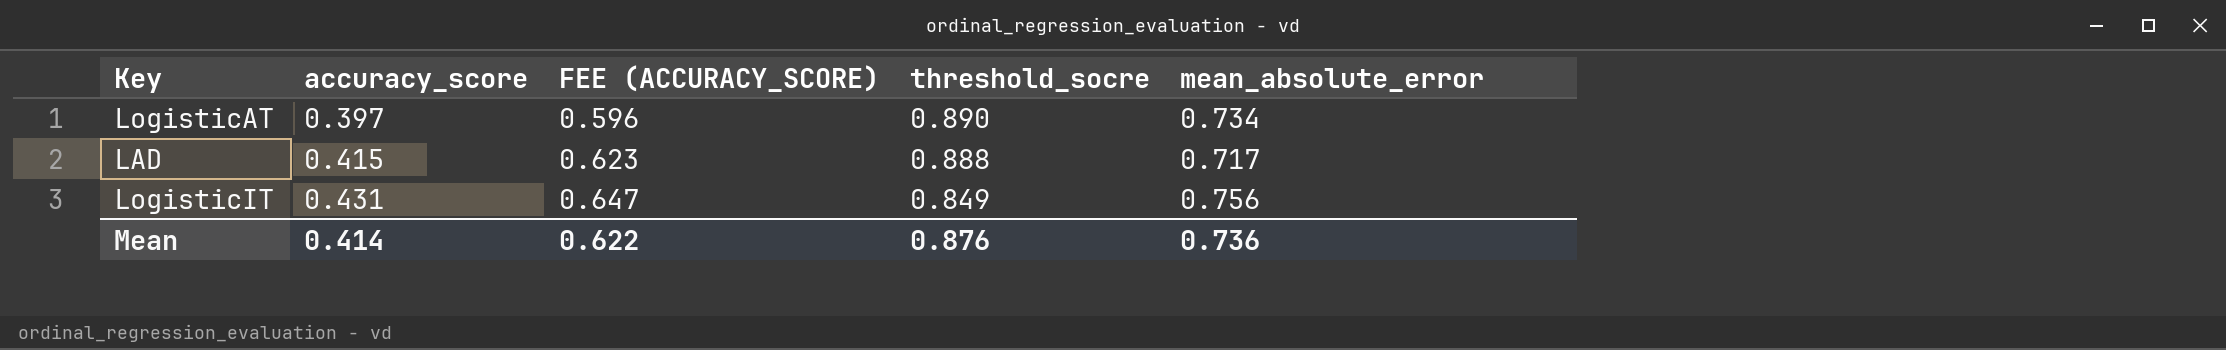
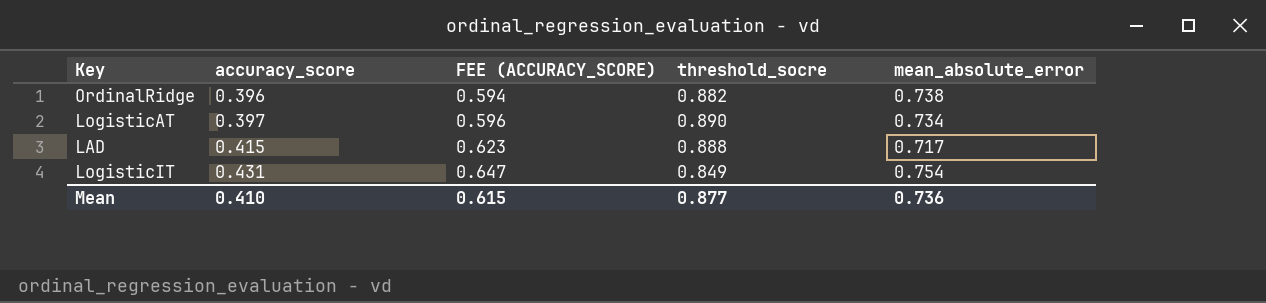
row OrdinalRidge: none -> 0.396 | 0.594 | 0.882 | 0.738
LogisticIT | mean_absolute_error: 0.756 -> 0.754
Mean | accuracy_score: 0.414 -> 0.410
Mean | FEE (ACCURACY_SCORE): 0.622 -> 0.615
Mean | threshold_socre: 0.876 -> 0.877

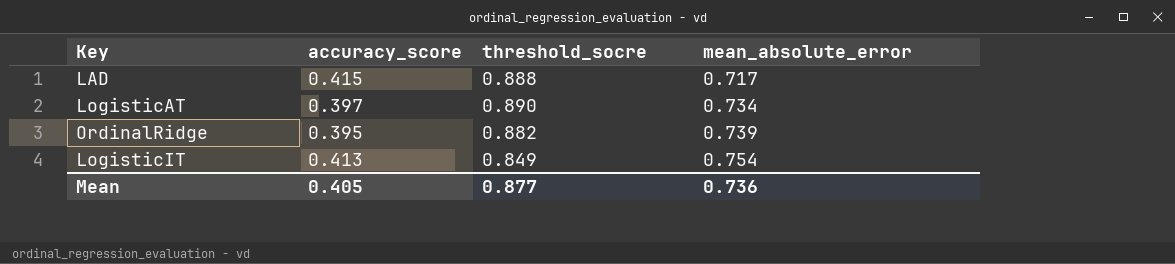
row order: accuracy_score ascending -> mean_absolute_error ascending
column FEE (ACCURACY_SCORE) | formula: [accuracy_score] * 1.5 -> none
OrdinalRidge | accuracy_score: 0.396 -> 0.395
OrdinalRidge | mean_absolute_error: 0.738 -> 0.739
LogisticIT | accuracy_score: 0.431 -> 0.413
Mean | accuracy_score: 0.410 -> 0.405

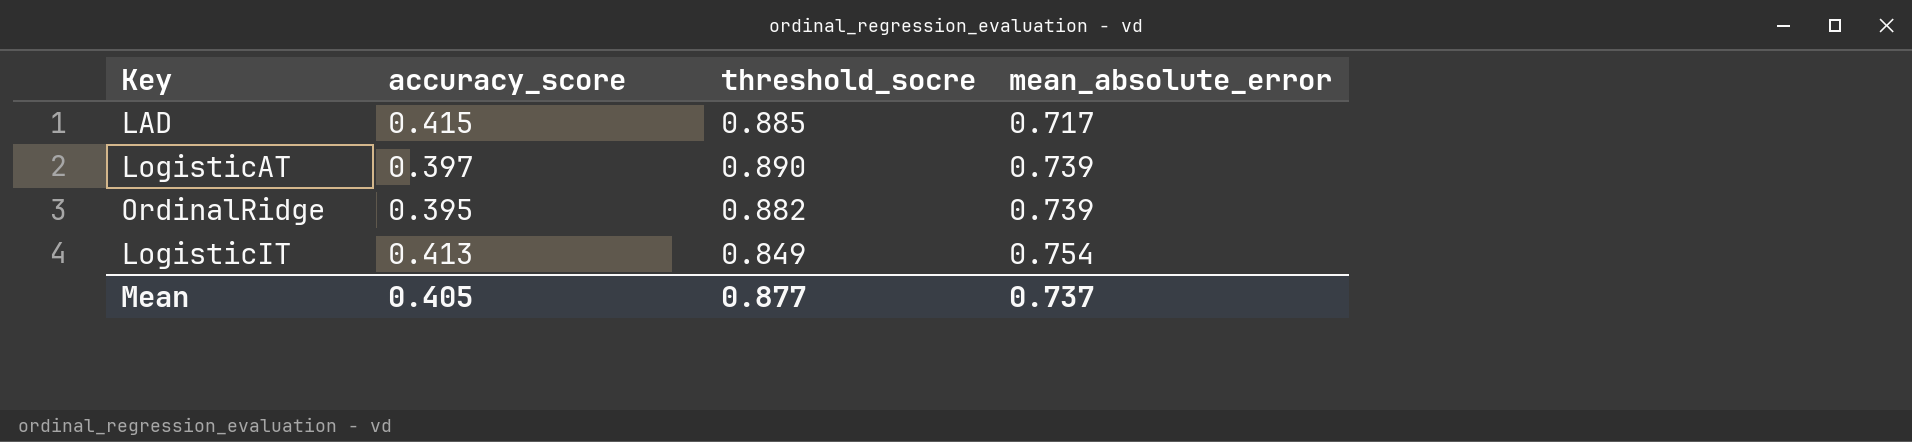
LAD | threshold_socre: 0.888 -> 0.885
LogisticAT | mean_absolute_error: 0.734 -> 0.739
Mean | mean_absolute_error: 0.736 -> 0.737

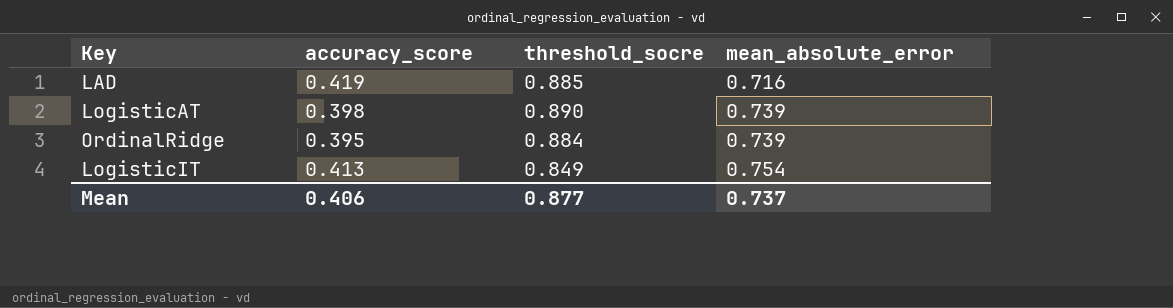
LAD | accuracy_score: 0.415 -> 0.419
LAD | mean_absolute_error: 0.717 -> 0.716
LogisticAT | accuracy_score: 0.397 -> 0.398
OrdinalRidge | threshold_socre: 0.882 -> 0.884
Mean | accuracy_score: 0.405 -> 0.406

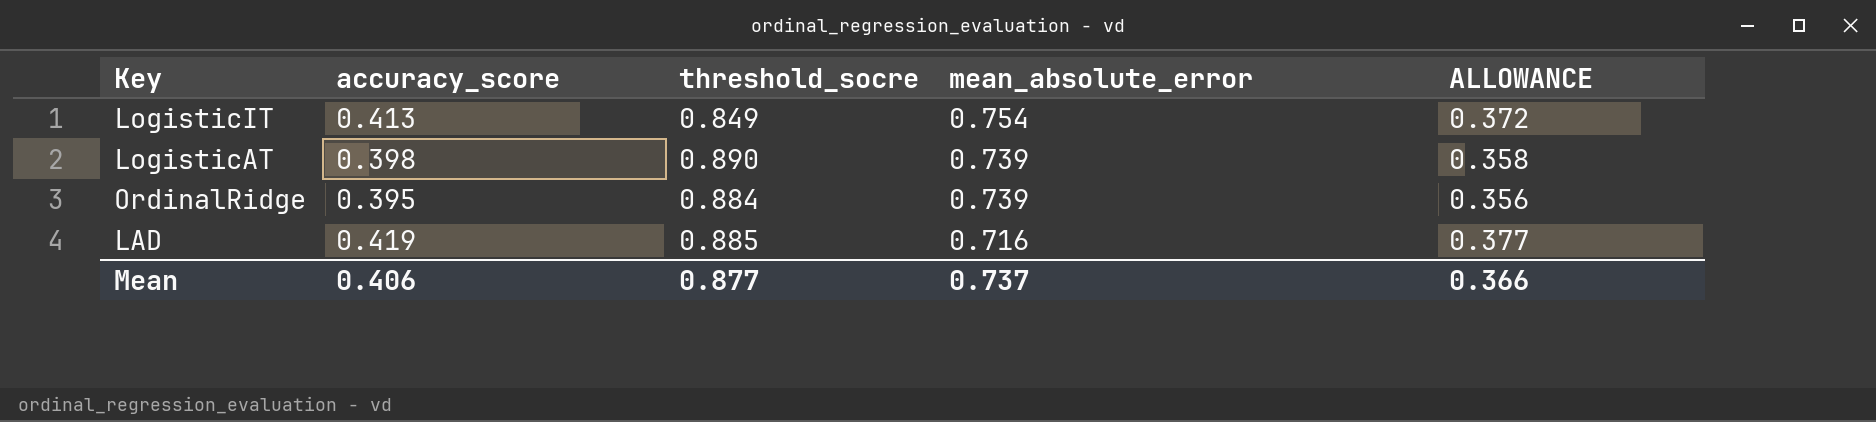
row order: mean_absolute_error ascending -> mean_absolute_error descending
column ALLOWANCE | formula: none -> [accuracy_score] * 0.9

